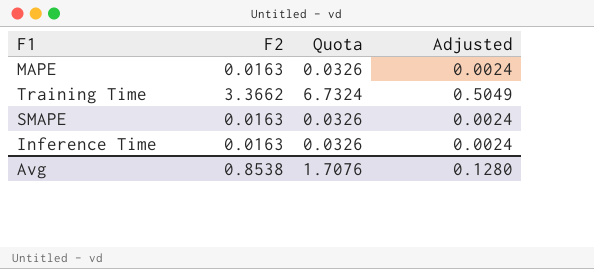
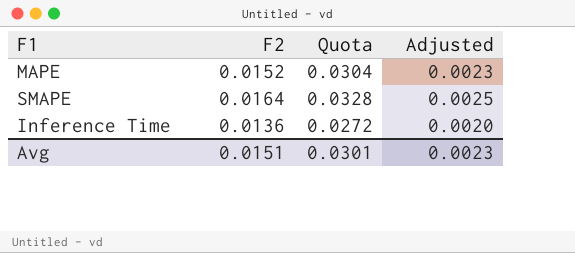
row Training Time: 3.3662 | 6.7324 | 0.5049 -> none
MAPE | F2: 0.0163 -> 0.0152
MAPE | Quota: 0.0326 -> 0.0304
MAPE | Adjusted: 0.0024 -> 0.0023
SMAPE | F2: 0.0163 -> 0.0164
SMAPE | Quota: 0.0326 -> 0.0328
SMAPE | Adjusted: 0.0024 -> 0.0025
Inference Time | F2: 0.0163 -> 0.0136
Inference Time | Quota: 0.0326 -> 0.0272
Inference Time | Adjusted: 0.0024 -> 0.0020
Avg | F2: 0.8538 -> 0.0151
Avg | Quota: 1.7076 -> 0.0301
Avg | Adjusted: 0.1280 -> 0.0023

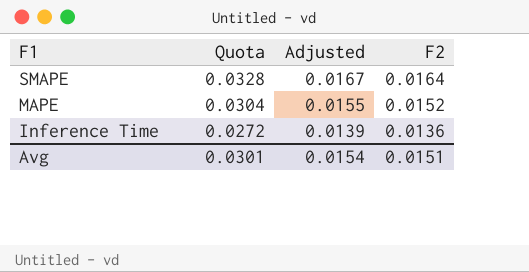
row order: none -> F1 descending
column Adjusted | formula: [F2] * 0.15 -> [F2] * 1.02
column F2 | position: 2 -> 4
Avg | Adjusted: 0.0023 -> 0.0154

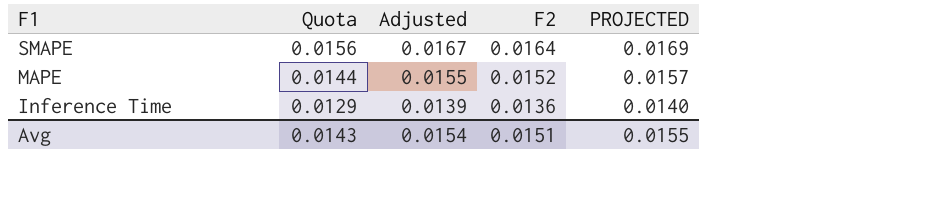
column Quota | formula: [F2] * 2 -> [F2] * 0.95
column PROJECTED | formula: none -> [F2] * 1.03
Avg | Quota: 0.0301 -> 0.0143

